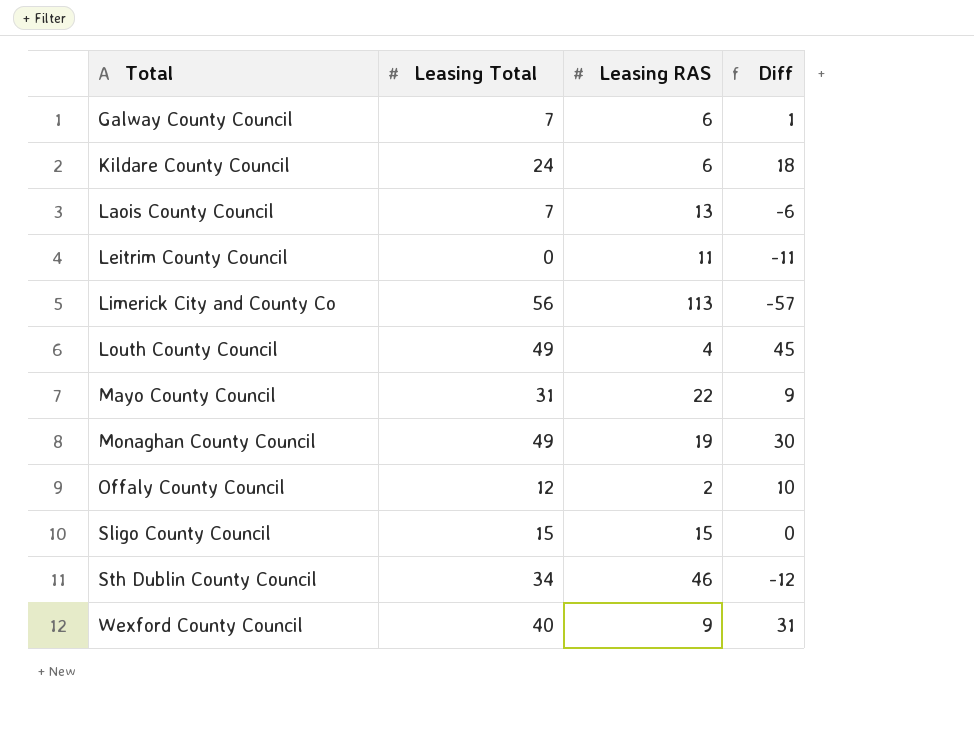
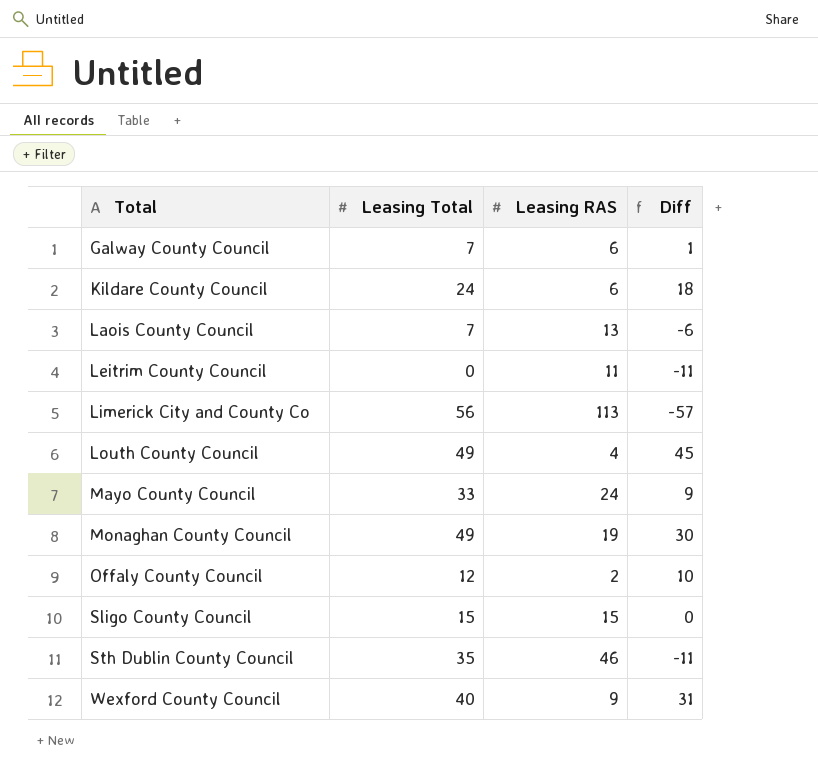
Mayo County Council | Leasing Total: 31 -> 33
Mayo County Council | Leasing RAS: 22 -> 24
Sth Dublin County Council | Leasing Total: 34 -> 35
Sth Dublin County Council | Diff: -12 -> -11

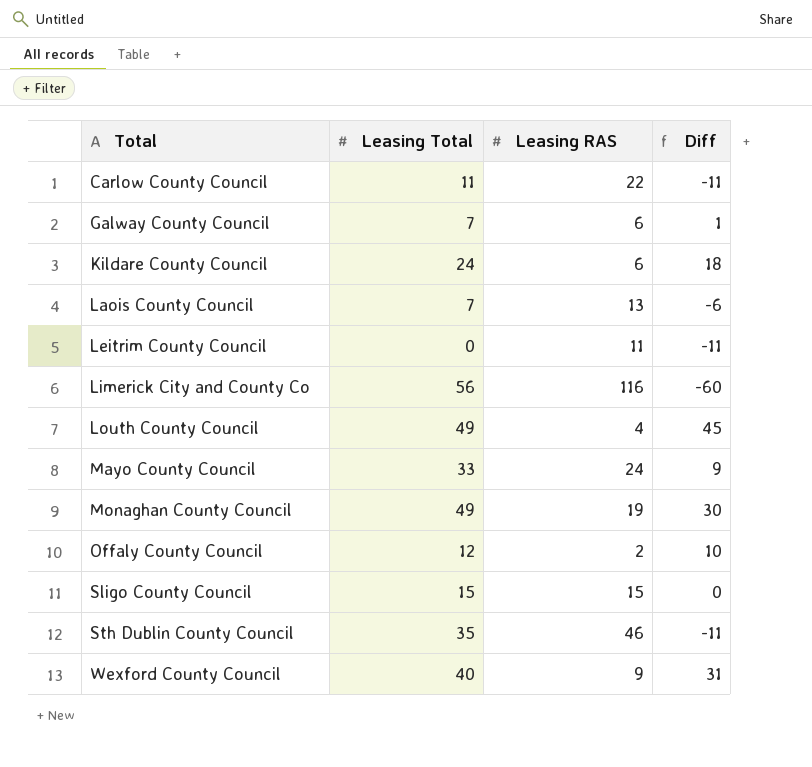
row Carlow County Council: none -> 11 | 22 | -11
Limerick City and County Co | Leasing RAS: 113 -> 116
Limerick City and County Co | Diff: -57 -> -60

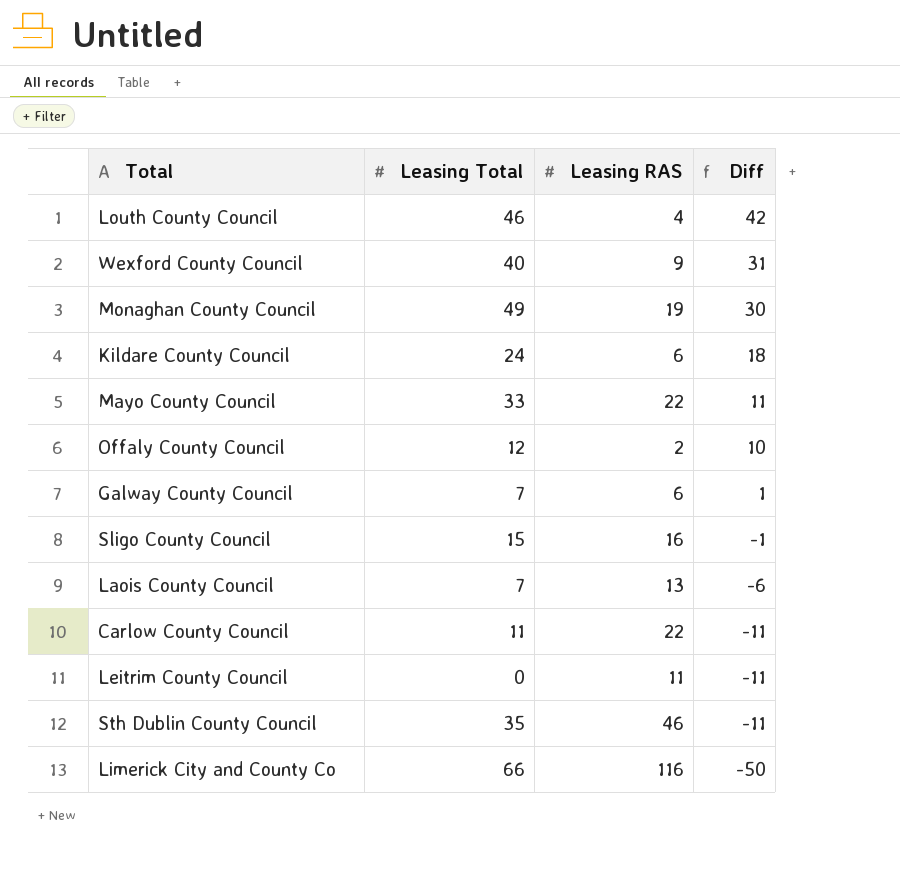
row order: Total ascending -> Diff descending
Louth County Council | Leasing Total: 49 -> 46
Louth County Council | Diff: 45 -> 42
Mayo County Council | Leasing RAS: 24 -> 22
Mayo County Council | Diff: 9 -> 11
Sligo County Council | Leasing RAS: 15 -> 16
Sligo County Council | Diff: 0 -> -1
Limerick City and County Co | Leasing Total: 56 -> 66
Limerick City and County Co | Diff: -60 -> -50

